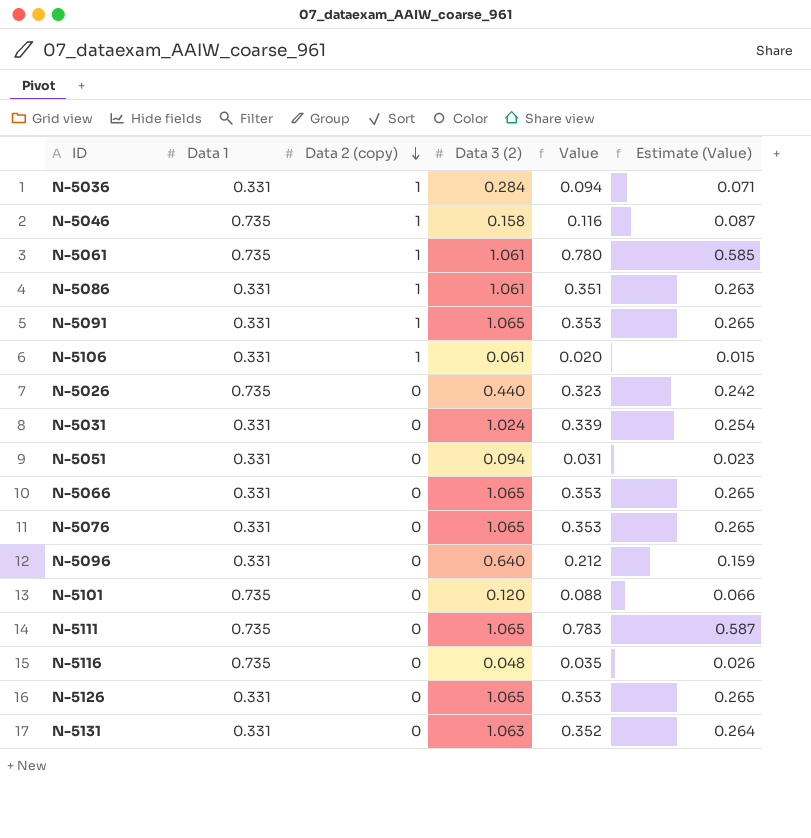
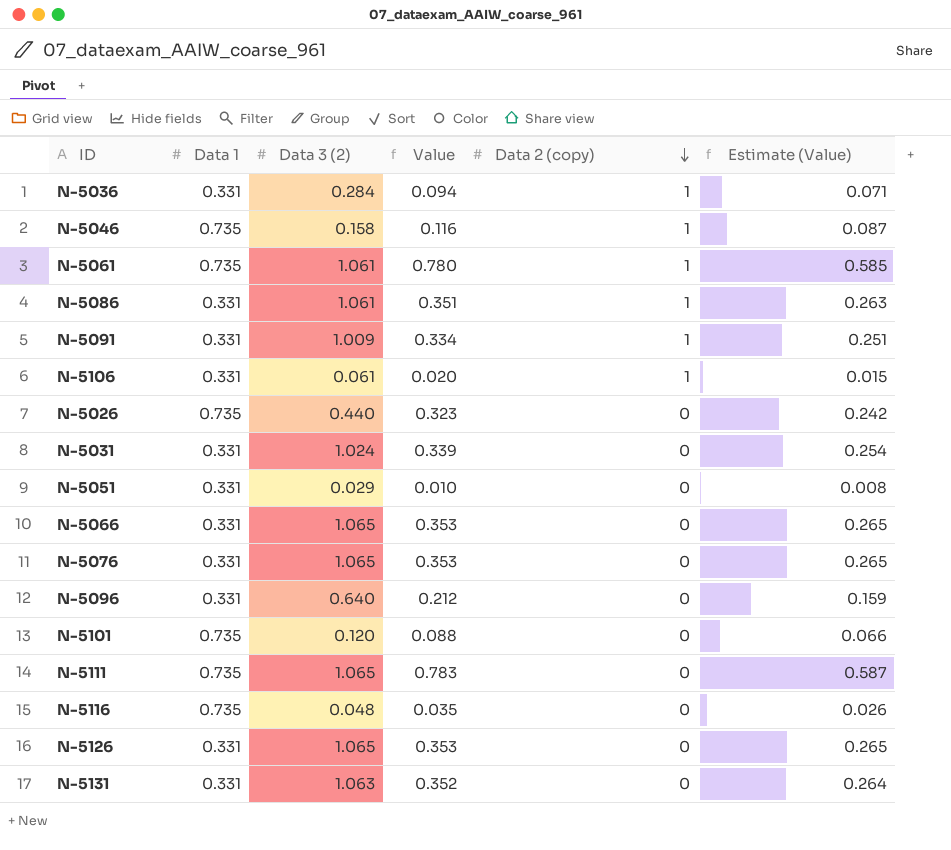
column Data 2 (copy) | position: 3 -> 5
N-5091 | Data 3 (2): 1.065 -> 1.009
N-5091 | Value: 0.353 -> 0.334
N-5091 | Estimate (Value): 0.265 -> 0.251
N-5051 | Data 3 (2): 0.094 -> 0.029
N-5051 | Value: 0.031 -> 0.010
N-5051 | Estimate (Value): 0.023 -> 0.008

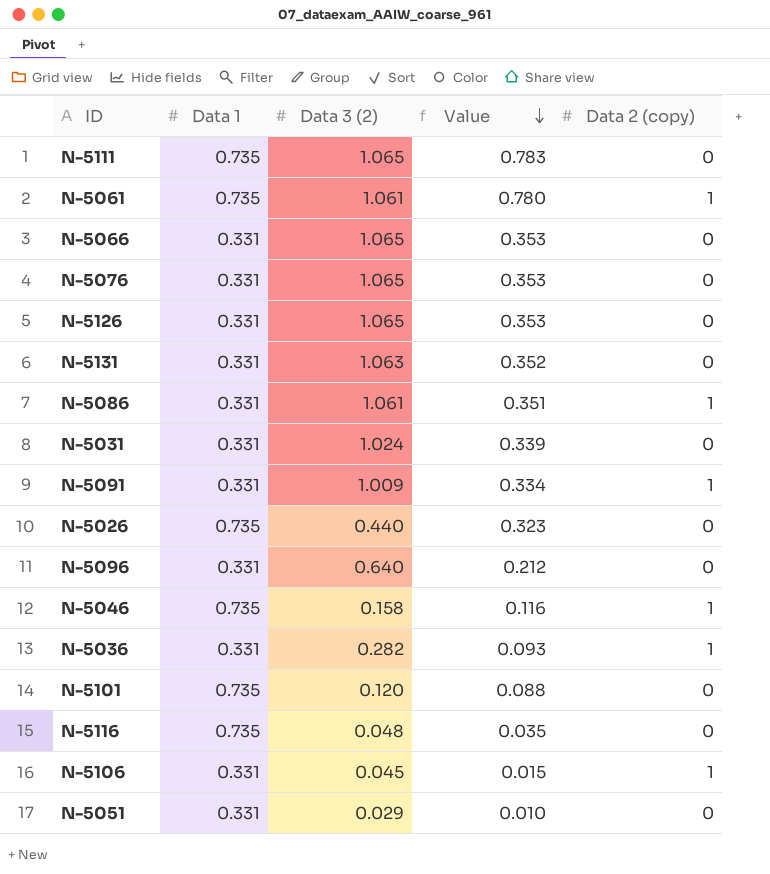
row order: Data 2 (copy) descending -> Value descending
column Estimate (Value) | formula: [Value] * 0.75 -> none
N-5036 | Data 3 (2): 0.284 -> 0.282
N-5036 | Value: 0.094 -> 0.093
N-5106 | Data 3 (2): 0.061 -> 0.045
N-5106 | Value: 0.020 -> 0.015

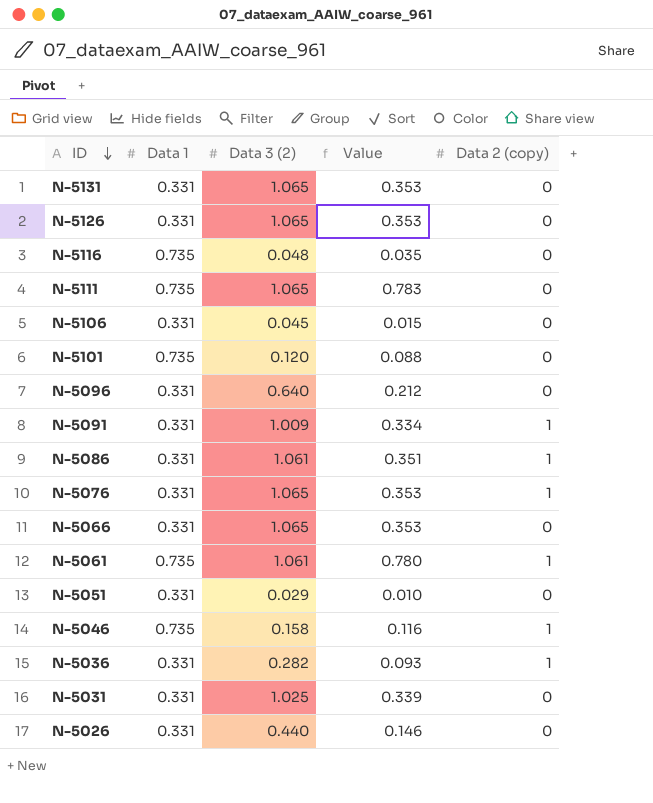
row order: Value descending -> ID descending
N-5131 | Data 3 (2): 1.063 -> 1.065
N-5131 | Value: 0.352 -> 0.353
N-5106 | Data 2 (copy): 1 -> 0
N-5076 | Data 2 (copy): 0 -> 1
N-5031 | Data 3 (2): 1.024 -> 1.025
N-5026 | Data 1: 0.735 -> 0.331
N-5026 | Value: 0.323 -> 0.146

